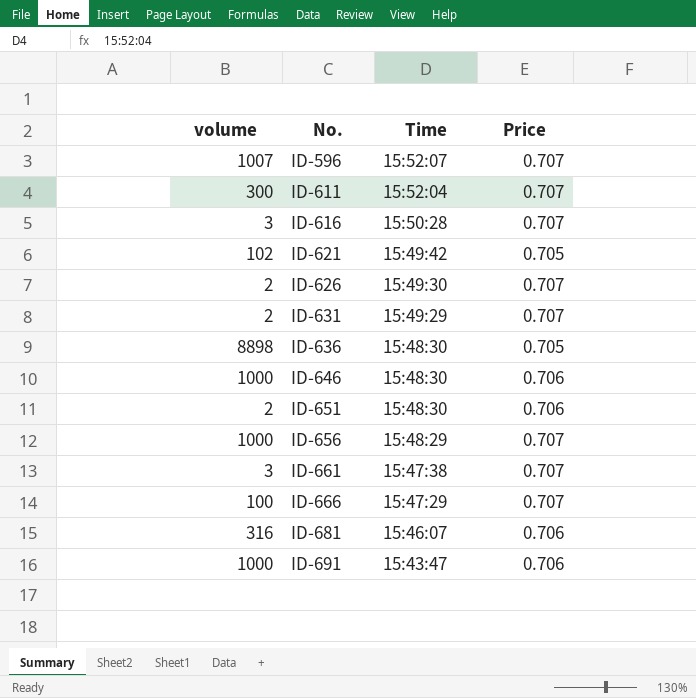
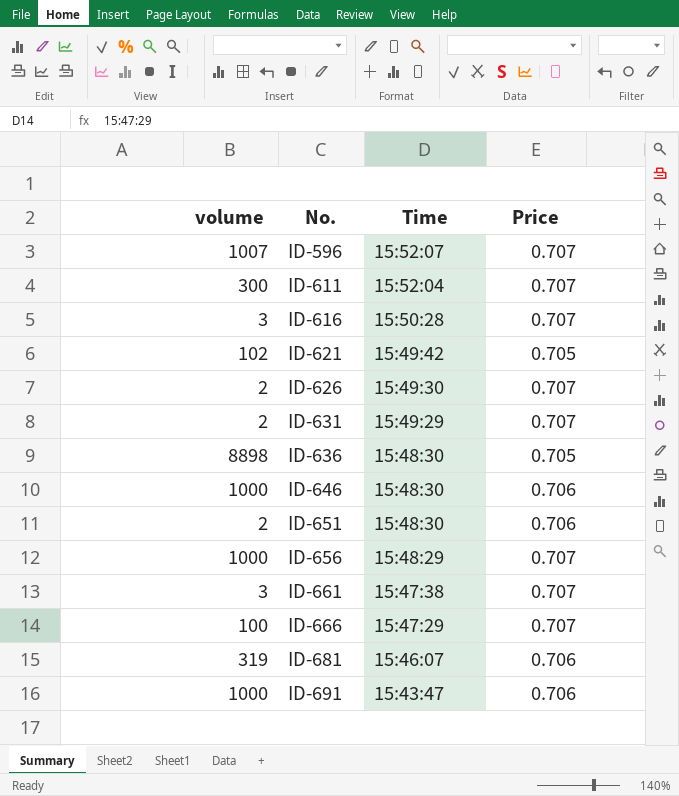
ID-681 | volume: 316 -> 319

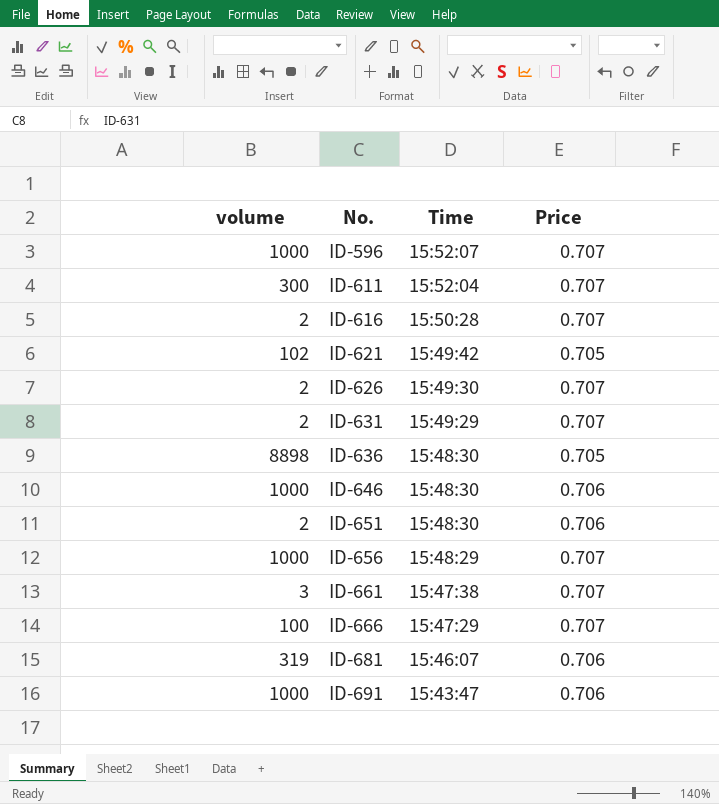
ID-596 | volume: 1007 -> 1000
ID-616 | volume: 3 -> 2

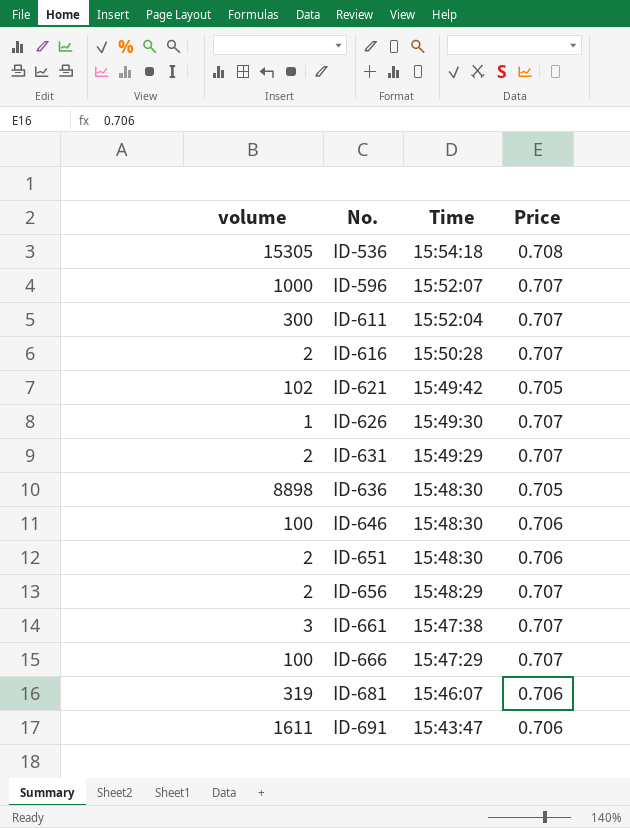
row ID-536: none -> 15305 | 15:54:18 | 0.708
ID-626 | volume: 2 -> 1
ID-646 | volume: 1000 -> 100
ID-656 | volume: 1000 -> 2
ID-691 | volume: 1000 -> 1611

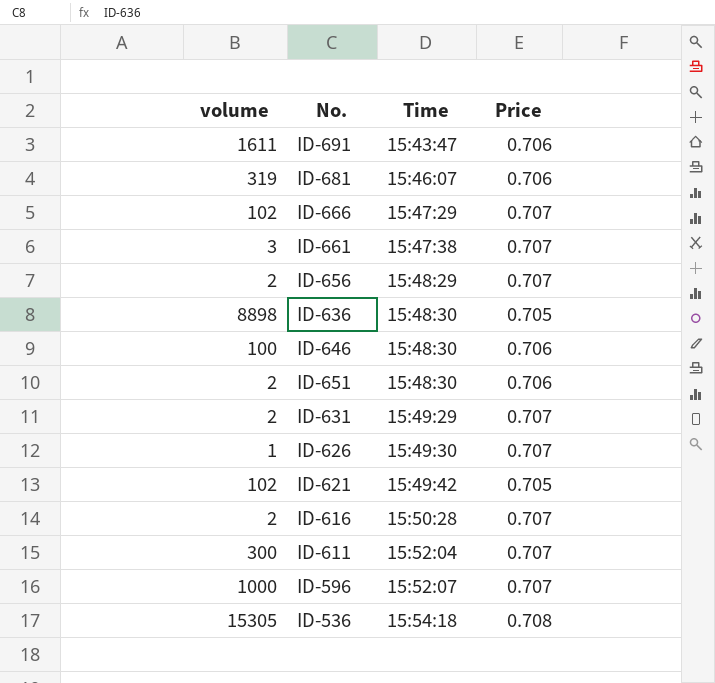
row order: No. ascending -> Time ascending
ID-666 | volume: 100 -> 102

